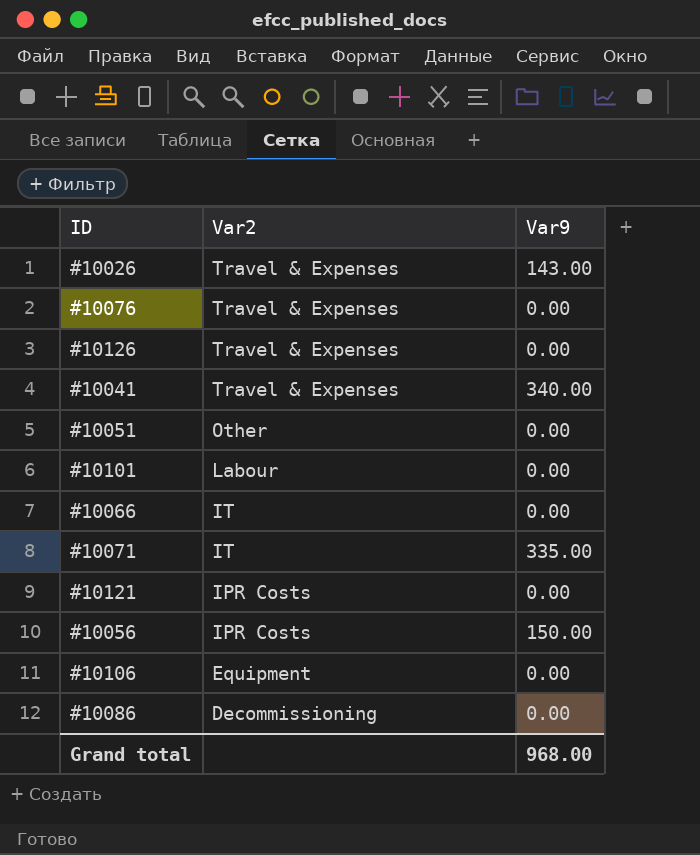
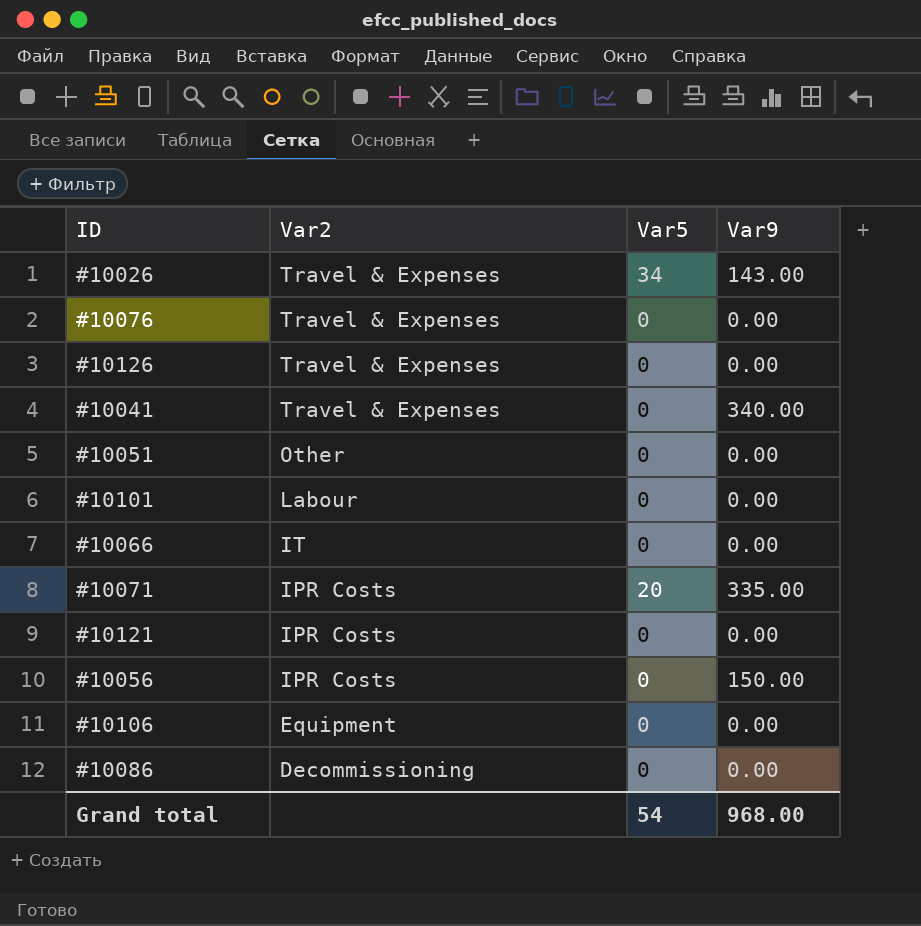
column Var5 | position: none -> 3
#10071 | Var2: IT -> IPR Costs

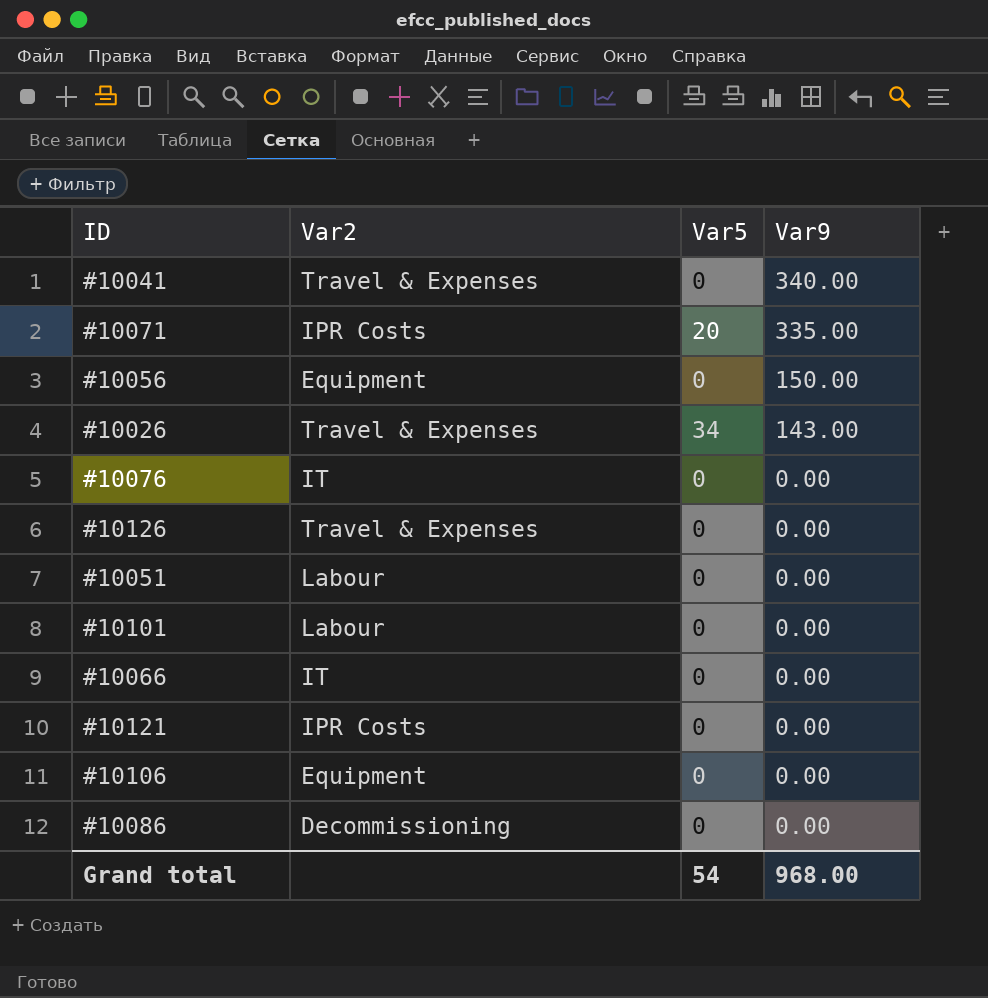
row order: Var2 descending -> Var9 descending
#10056 | Var2: IPR Costs -> Equipment
#10076 | Var2: Travel & Expenses -> IT
#10051 | Var2: Other -> Labour

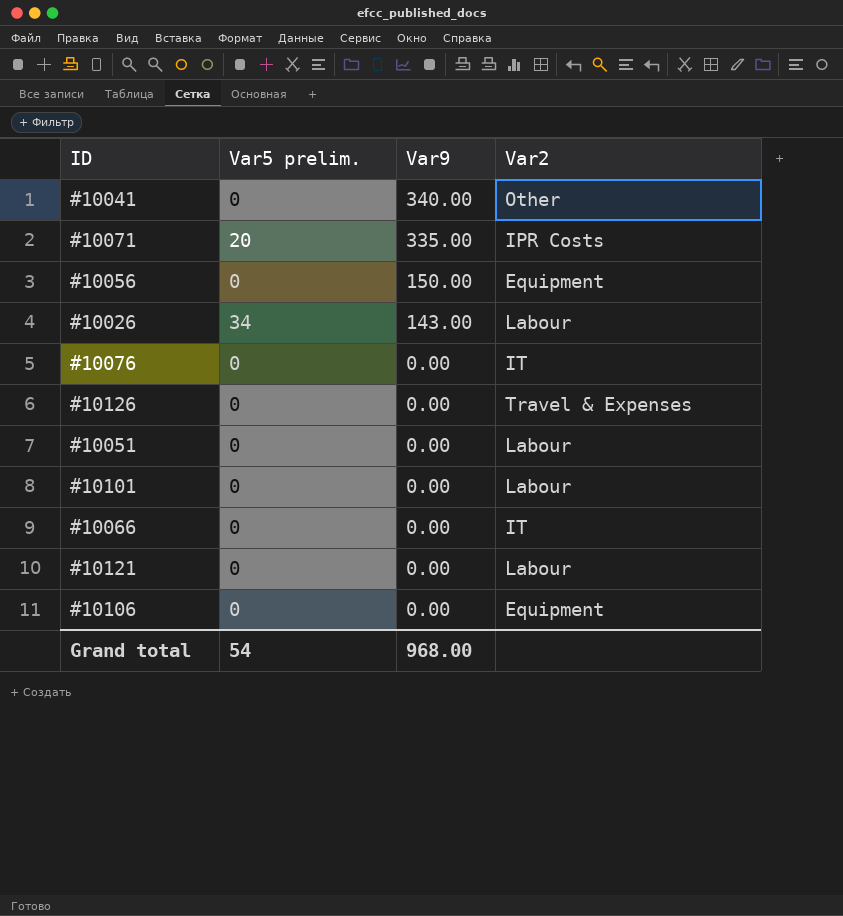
column name: Var5 -> Var5 prelim.
column Var2 | position: 2 -> 4
row #10086: Decommissioning | 0 | 0.00 -> none
#10041 | Var2: Travel & Expenses -> Other
#10026 | Var2: Travel & Expenses -> Labour
#10121 | Var2: IPR Costs -> Labour

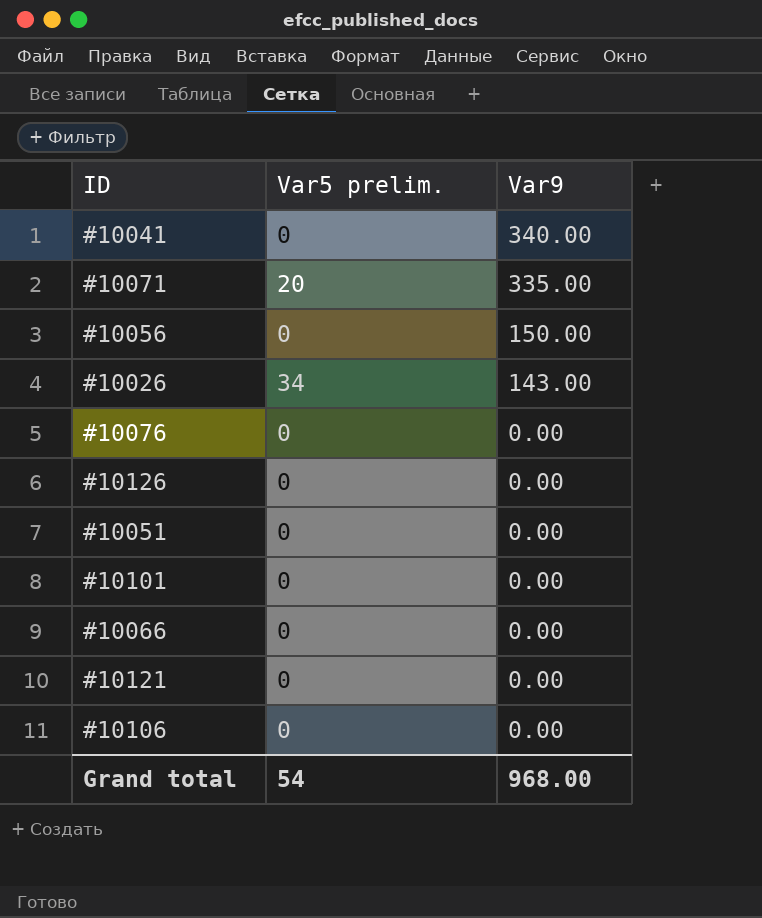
column Var2 | position: 4 -> none

